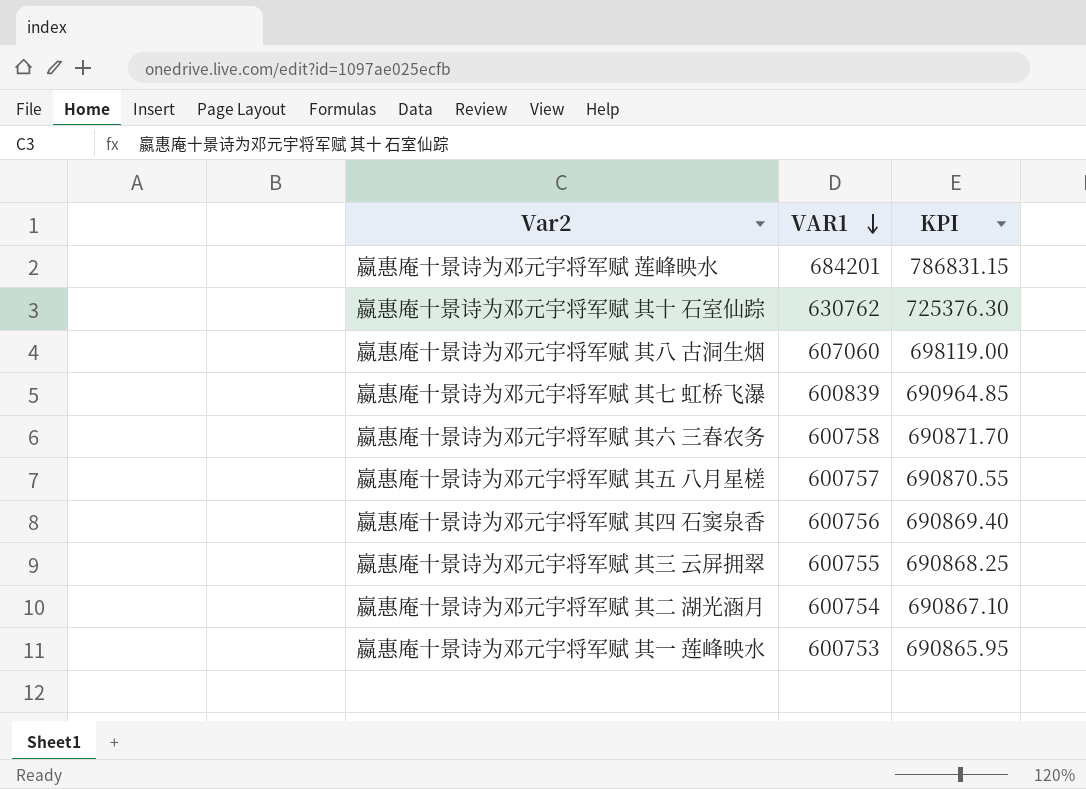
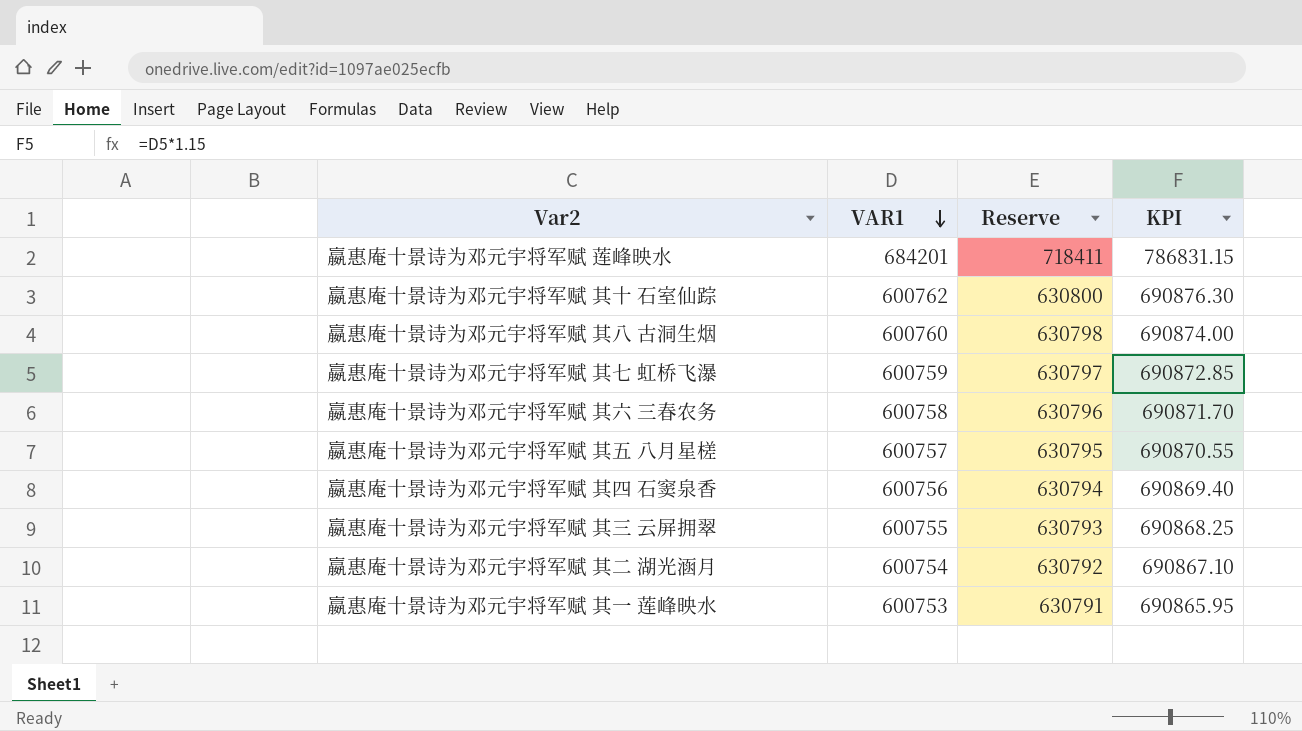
column Reserve | formula: none -> [VAR1] * 1.05
嬴惠庵十景诗为邓元宇将军赋 其十 石室仙踪 | VAR1: 630762 -> 600762
嬴惠庵十景诗为邓元宇将军赋 其十 石室仙踪 | KPI: 725376.30 -> 690876.30
嬴惠庵十景诗为邓元宇将军赋 其八 古洞生烟 | VAR1: 607060 -> 600760
嬴惠庵十景诗为邓元宇将军赋 其八 古洞生烟 | KPI: 698119.00 -> 690874.00
嬴惠庵十景诗为邓元宇将军赋 其七 虹桥飞瀑 | VAR1: 600839 -> 600759
嬴惠庵十景诗为邓元宇将军赋 其七 虹桥飞瀑 | KPI: 690964.85 -> 690872.85

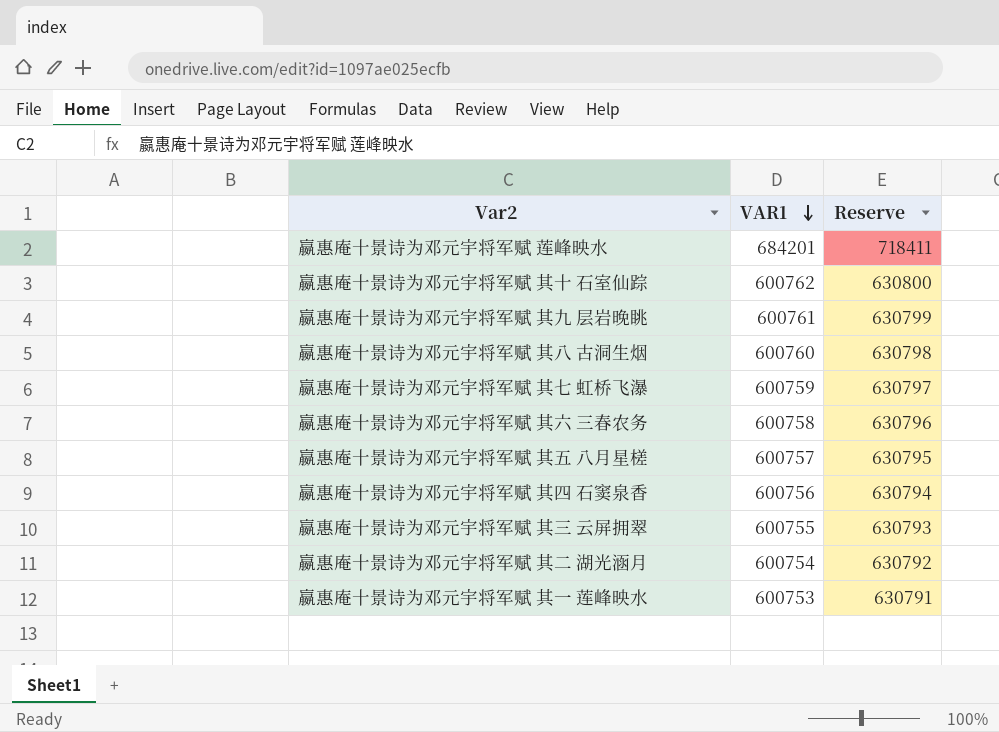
column KPI | formula: [VAR1] * 1.15 -> none
row 嬴惠庵十景诗为邓元宇将军赋 其九 层岩晚眺: none -> 600761 | 630799

